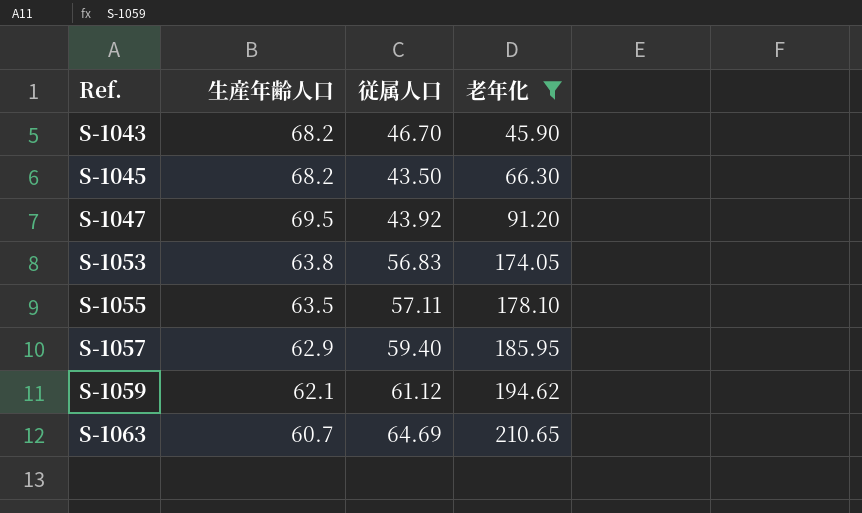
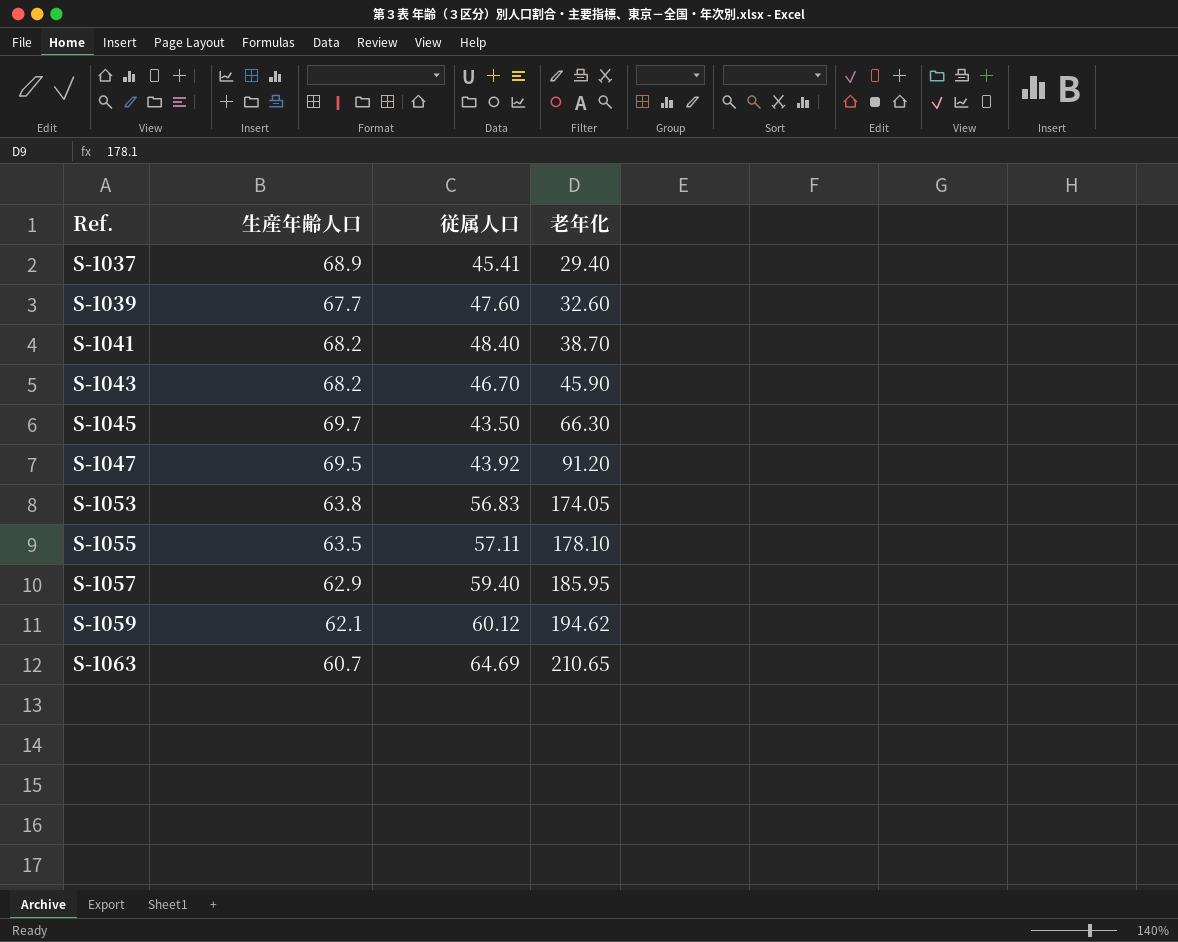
filter: 老年化 >= 45.90 -> none
S-1045 | 生産年齢人口: 68.2 -> 69.7
S-1059 | 従属人口: 61.12 -> 60.12

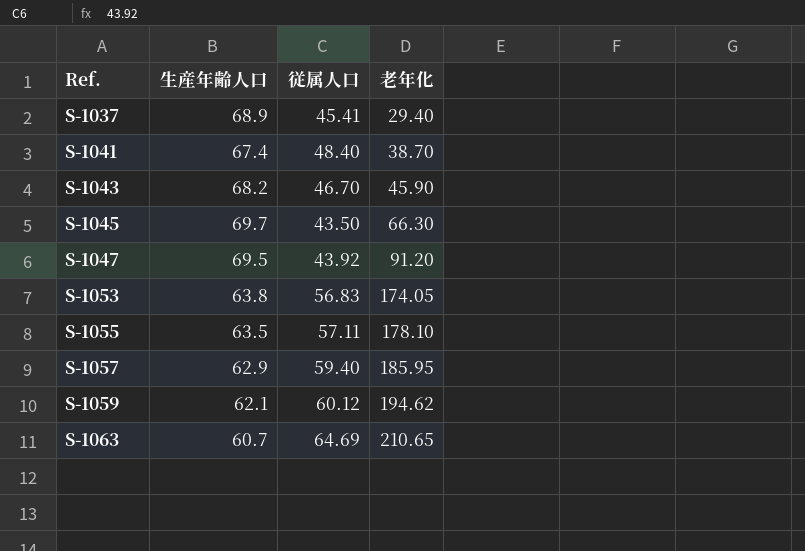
row S-1039: 67.7 | 47.60 | 32.60 -> none
S-1041 | 生産年齢人口: 68.2 -> 67.4

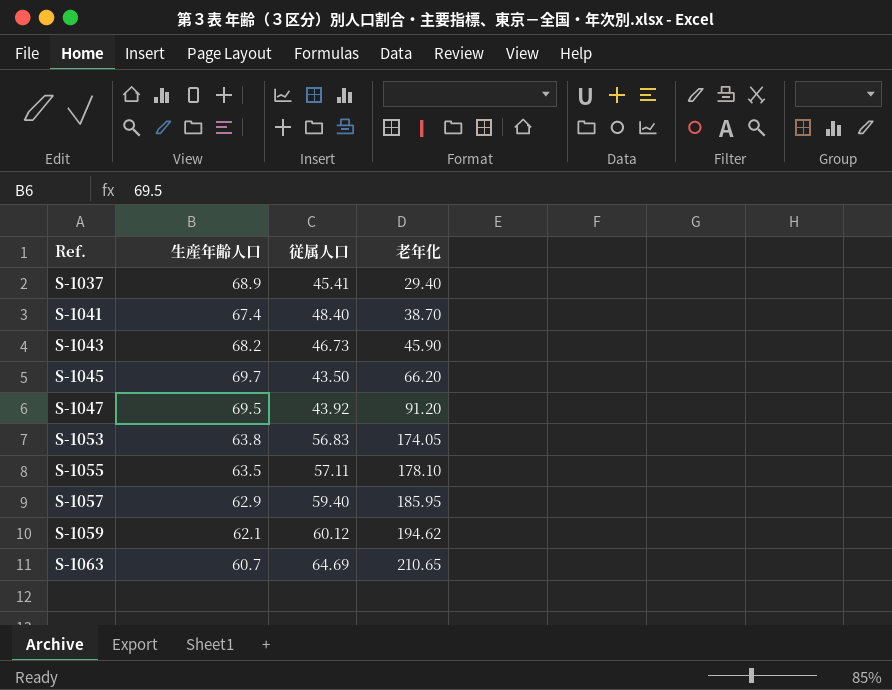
S-1043 | 従属人口: 46.70 -> 46.73
S-1045 | 老年化: 66.30 -> 66.20

